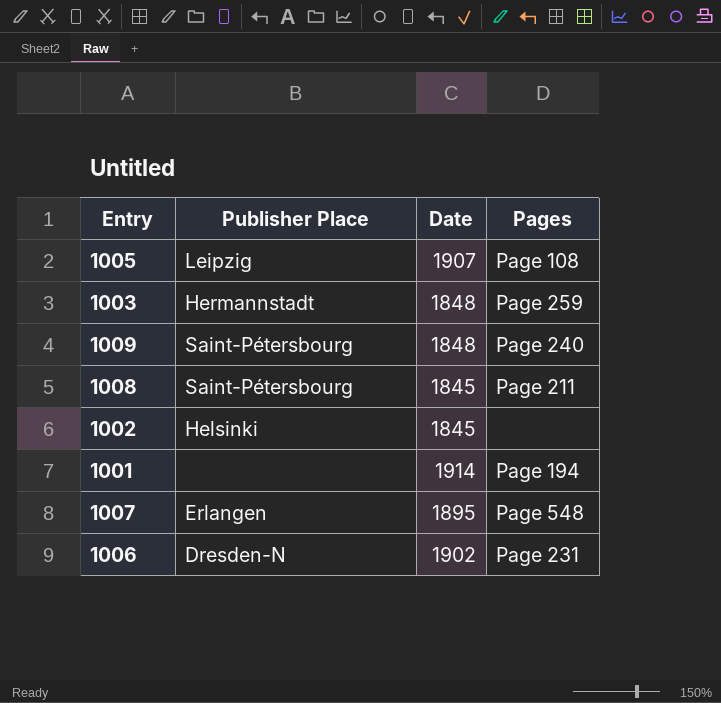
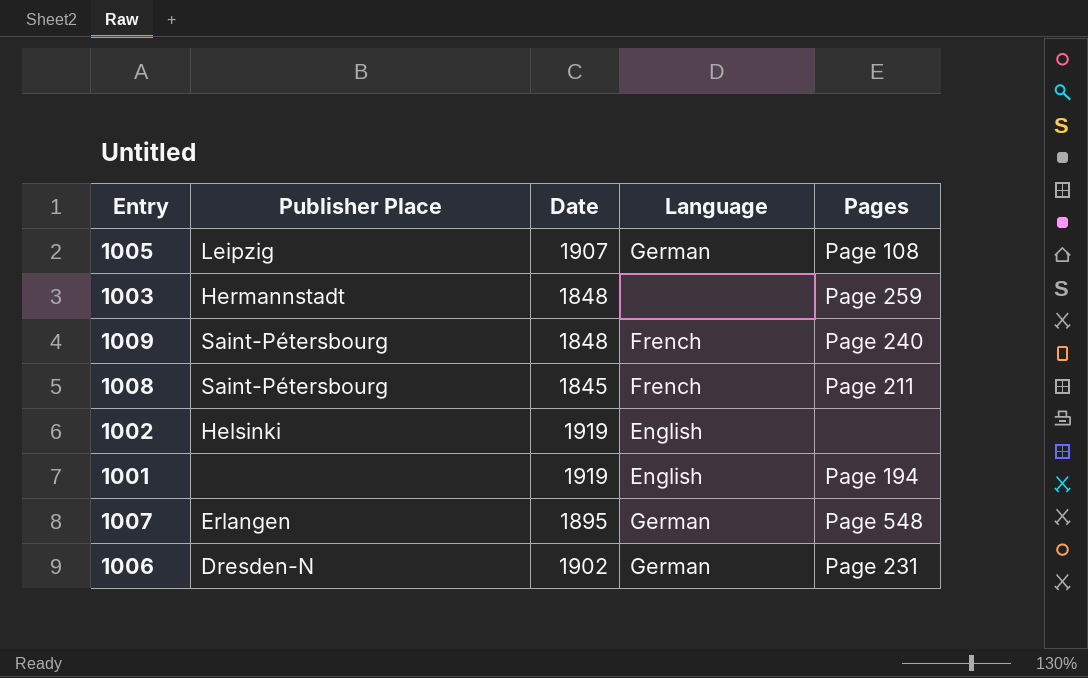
column Language | position: none -> 4
1002 | Date: 1845 -> 1919
1001 | Date: 1914 -> 1919

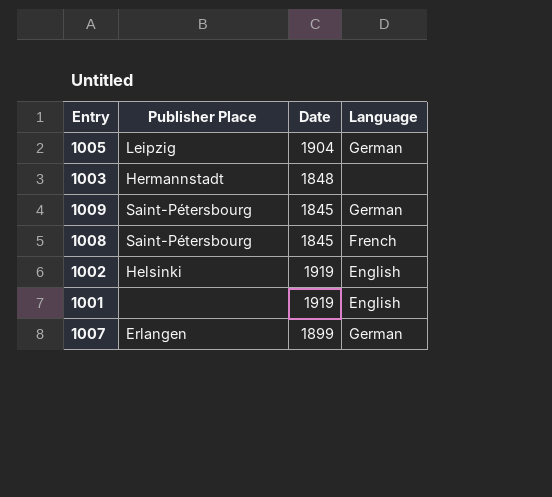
column Pages | position: 5 -> none
row 1006: Dresden-N | 1902 | German | Page 231 -> none
1005 | Date: 1907 -> 1904
1009 | Date: 1848 -> 1845
1009 | Language: French -> German
1007 | Date: 1895 -> 1899

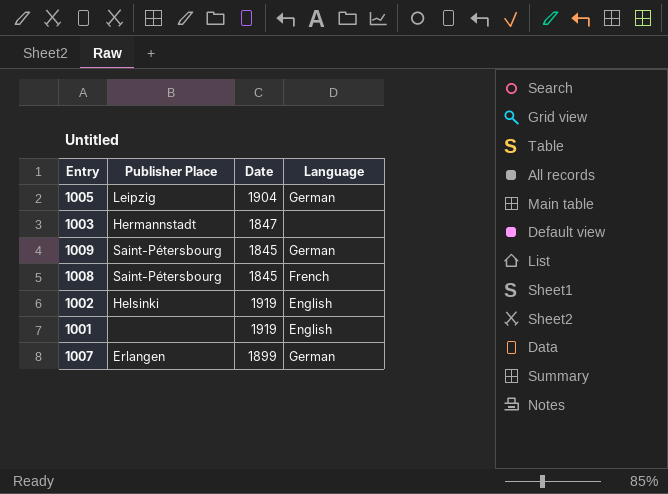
1003 | Date: 1848 -> 1847

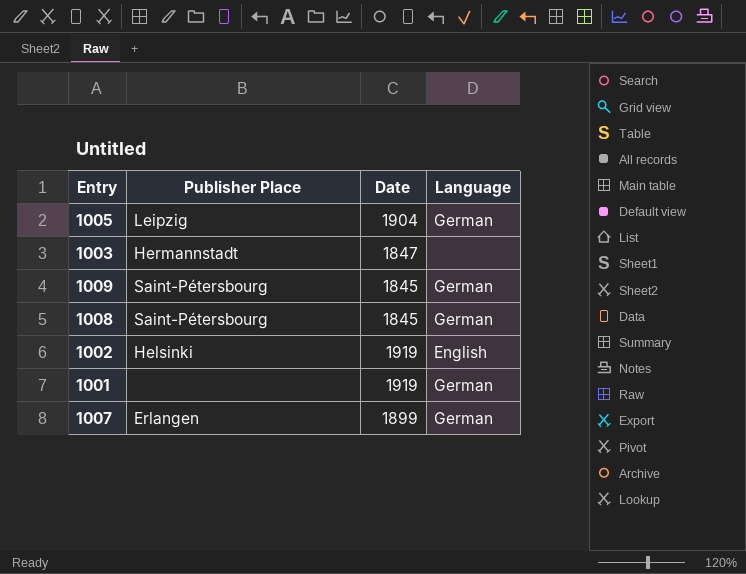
1008 | Language: French -> German
1001 | Language: English -> German

